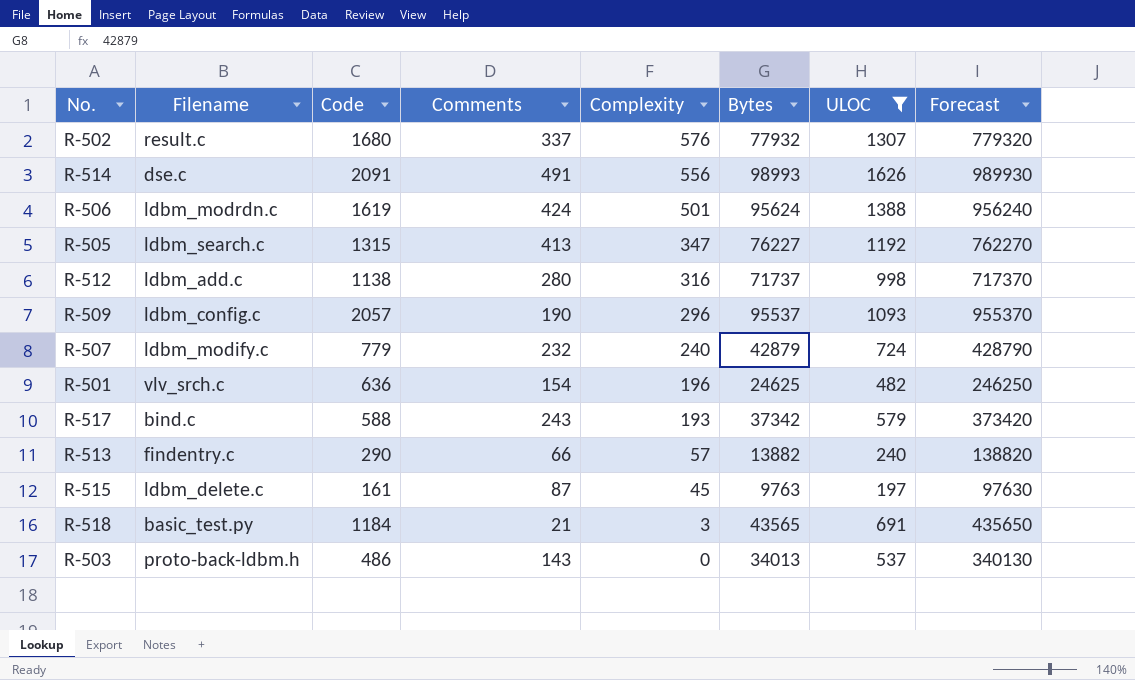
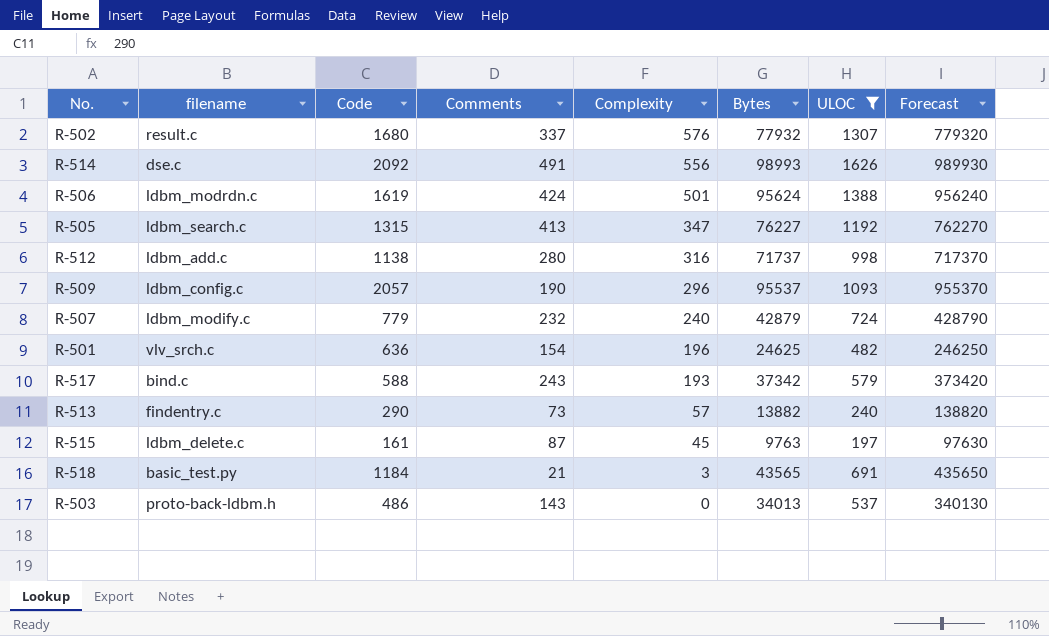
column name: Filename -> filename
R-514 | Code: 2091 -> 2092
R-513 | Comments: 66 -> 73

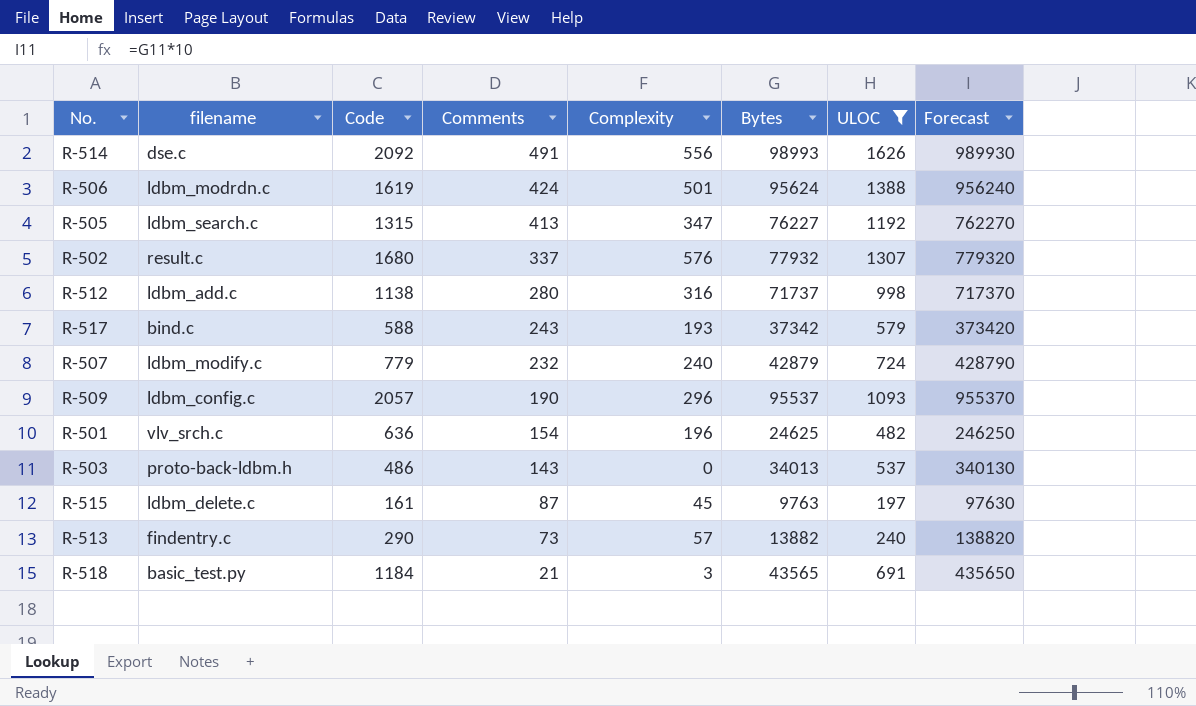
row order: Complexity descending -> Comments descending

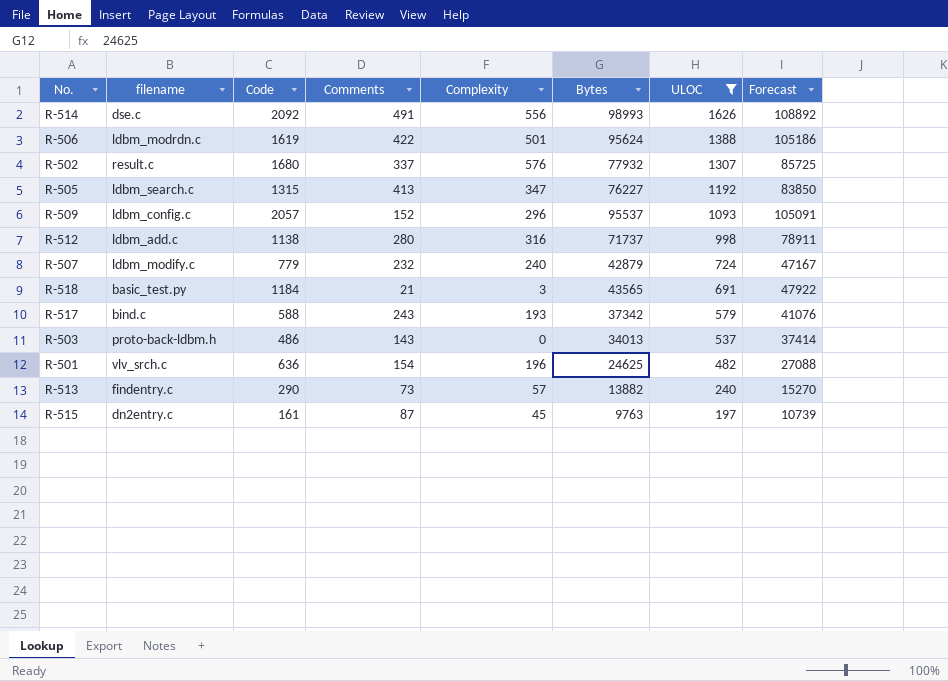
row order: Comments descending -> ULOC descending
column Forecast | formula: [Bytes] * 10 -> [Bytes] * 1.1
R-506 | Comments: 424 -> 422
R-509 | Comments: 190 -> 152
R-515 | filename: ldbm_delete.c -> dn2entry.c

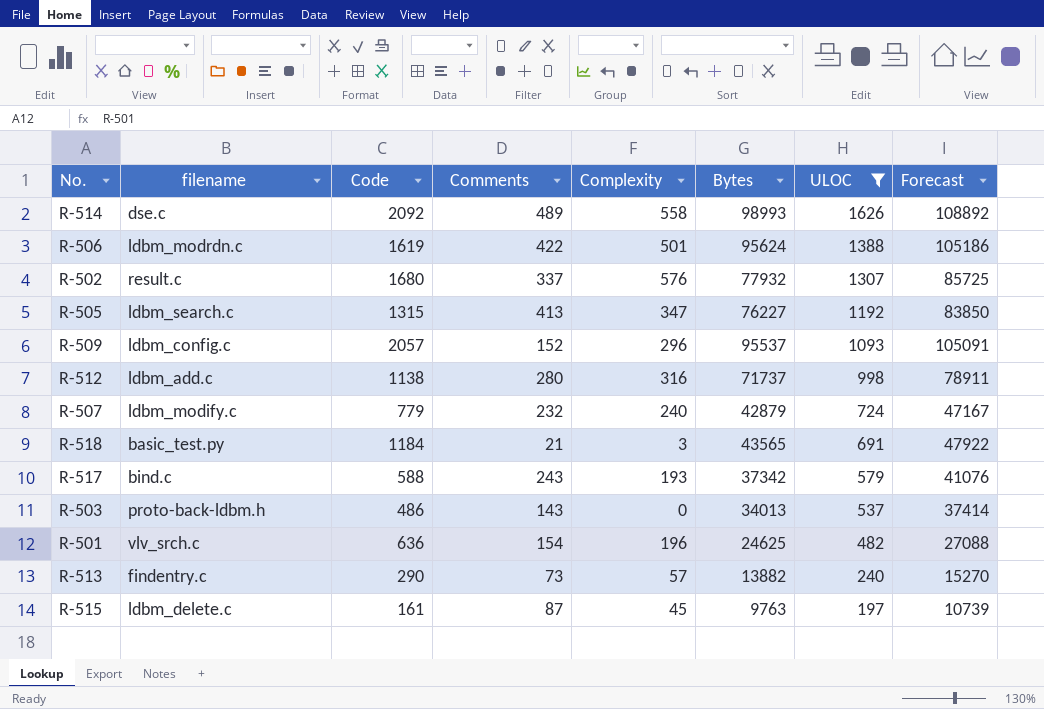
R-514 | Comments: 491 -> 489
R-514 | Complexity: 556 -> 558
R-515 | filename: dn2entry.c -> ldbm_delete.c

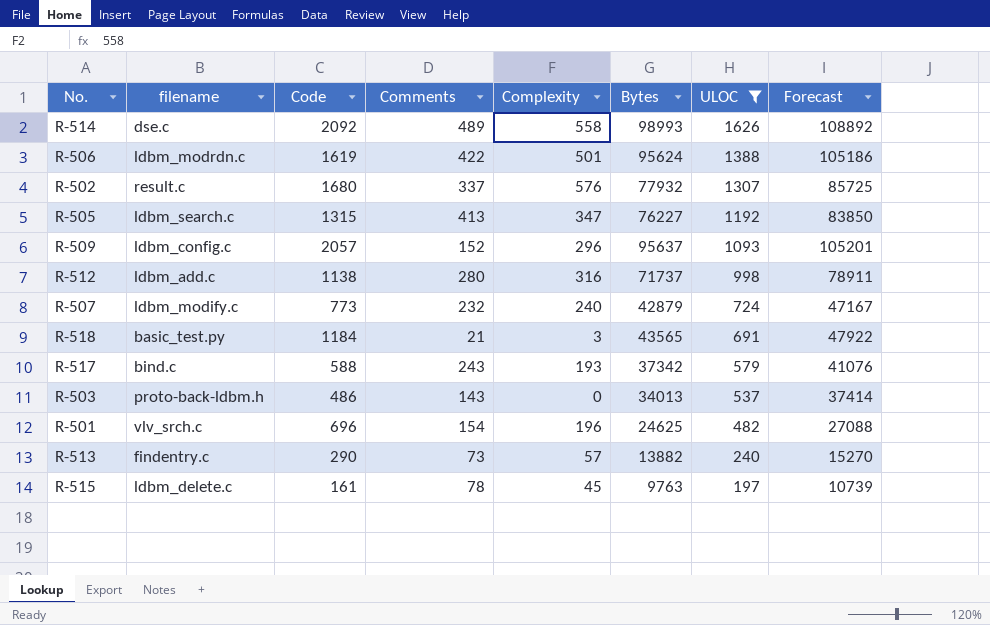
R-509 | Bytes: 95537 -> 95637
R-509 | Forecast: 105091 -> 105201
R-507 | Code: 779 -> 773
R-501 | Code: 636 -> 696
R-515 | Comments: 87 -> 78

